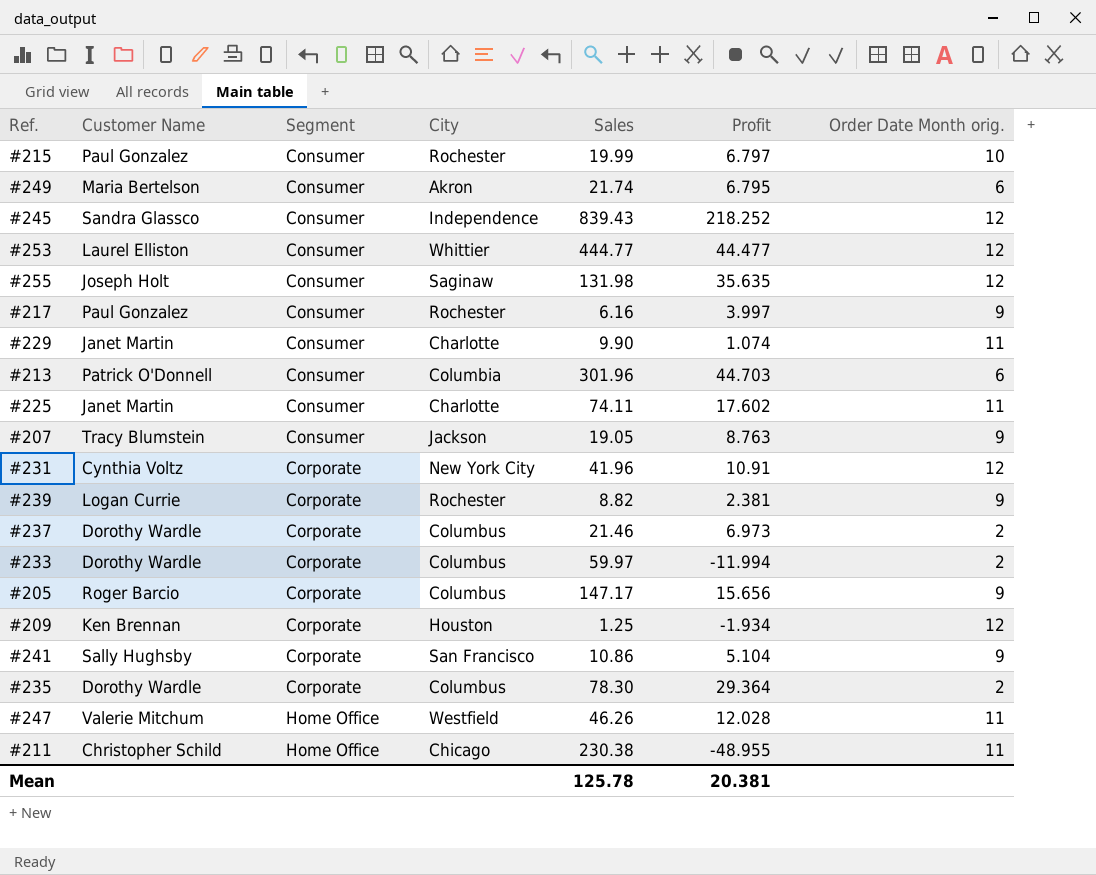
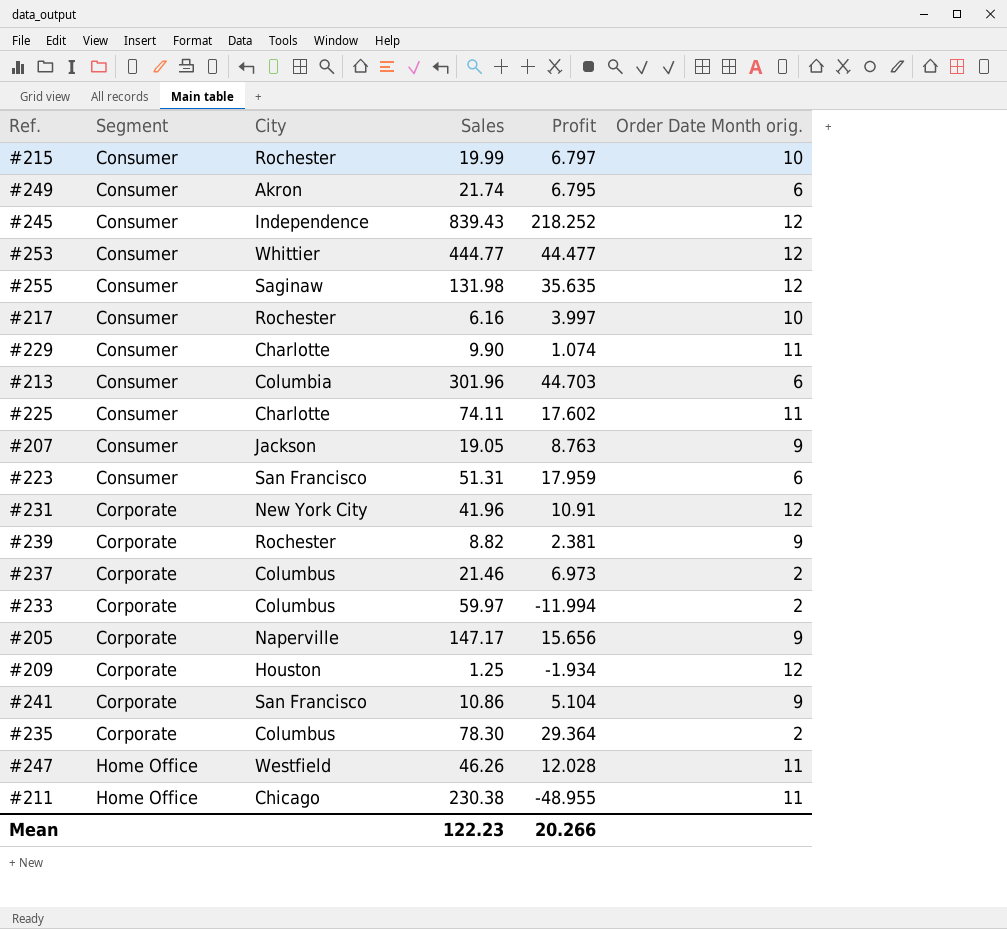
column Customer Name | position: 2 -> none
#217 | Order Date Month orig.: 9 -> 10
row #223: none -> Consumer | San Francisco | 51.31 | 17.959 | 6
#205 | City: Columbus -> Naperville
Mean | Sales: 125.78 -> 122.23
Mean | Profit: 20.381 -> 20.266

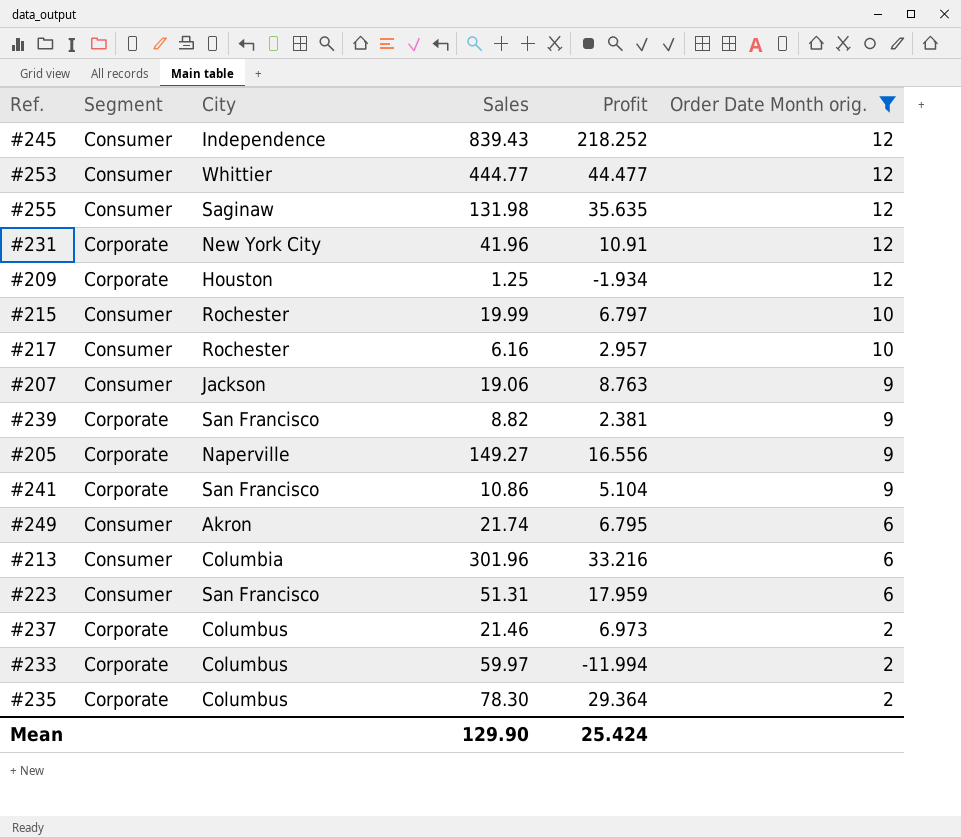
filter: none -> Order Date Month orig. != 11
row order: Segment ascending -> Order Date Month orig. descending
#217 | Profit: 3.997 -> 2.957
#207 | Sales: 19.05 -> 19.06
#239 | City: Rochester -> San Francisco
#205 | Sales: 147.17 -> 149.27
#205 | Profit: 15.656 -> 16.556
#213 | Profit: 44.703 -> 33.216
Mean | Sales: 122.23 -> 129.90
Mean | Profit: 20.266 -> 25.424

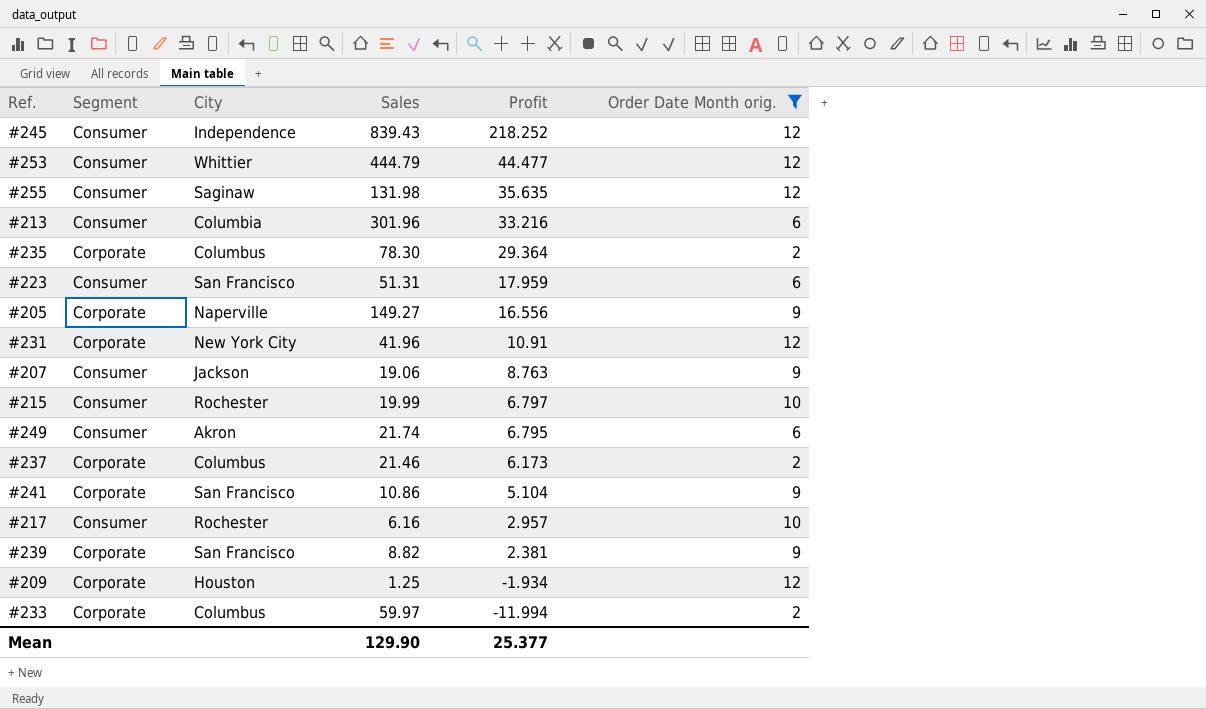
row order: Order Date Month orig. descending -> Profit descending
#253 | Sales: 444.77 -> 444.79
#237 | Profit: 6.973 -> 6.173
Mean | Profit: 25.424 -> 25.377

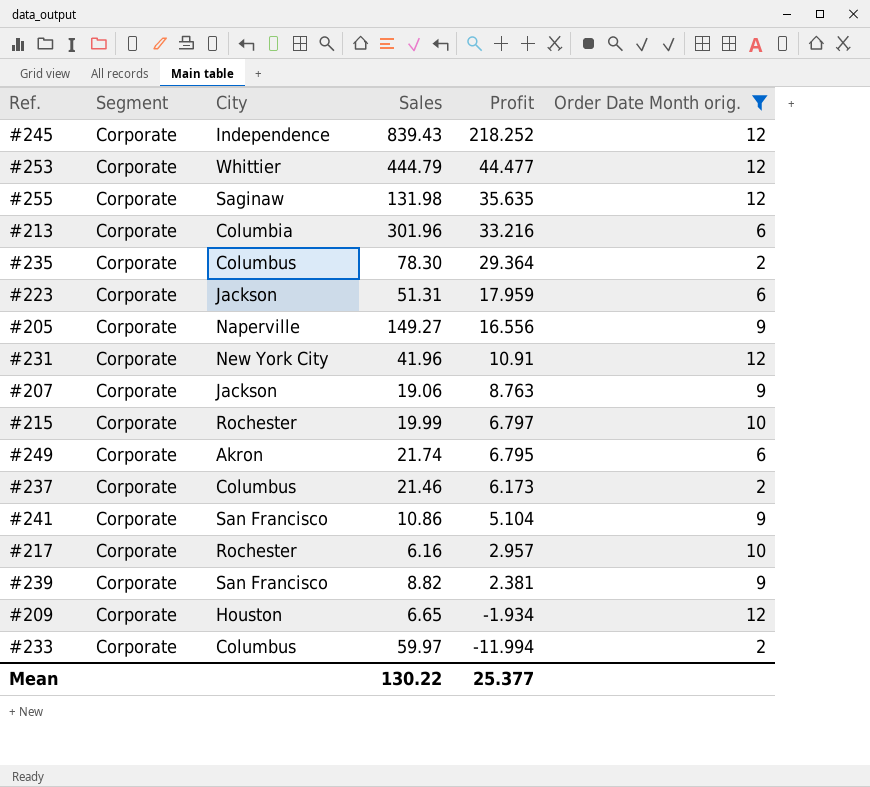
#245 | Segment: Consumer -> Corporate
#253 | Segment: Consumer -> Corporate
#255 | Segment: Consumer -> Corporate
#213 | Segment: Consumer -> Corporate
#223 | Segment: Consumer -> Corporate
#223 | City: San Francisco -> Jackson
#207 | Segment: Consumer -> Corporate
#215 | Segment: Consumer -> Corporate
#249 | Segment: Consumer -> Corporate
#217 | Segment: Consumer -> Corporate
#209 | Sales: 1.25 -> 6.65
Mean | Sales: 129.90 -> 130.22

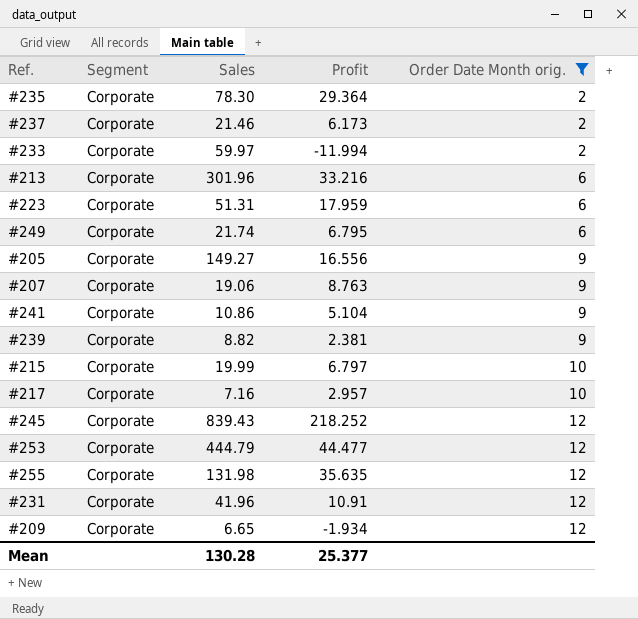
row order: Profit descending -> Order Date Month orig. ascending
column City | position: 3 -> none
#217 | Sales: 6.16 -> 7.16
Mean | Sales: 130.22 -> 130.28

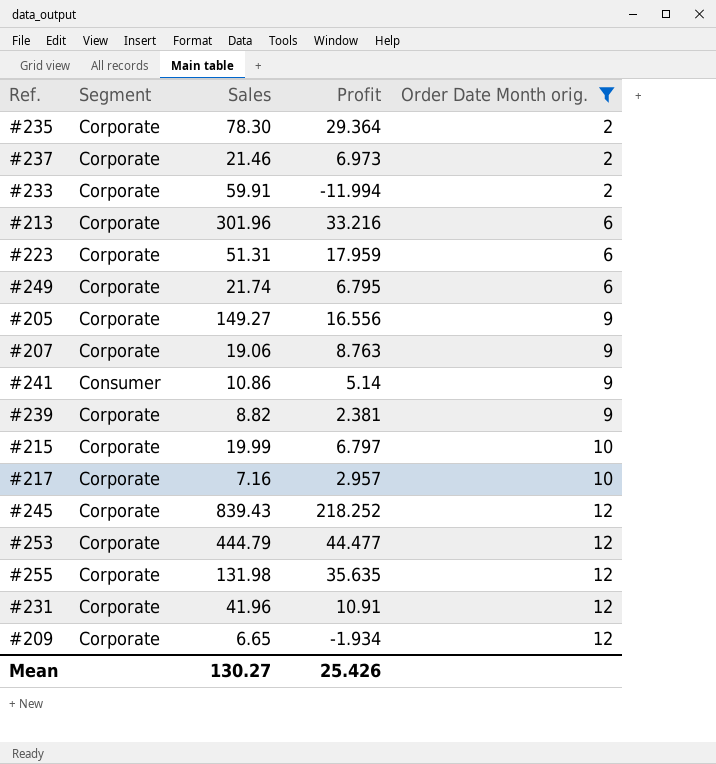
#237 | Profit: 6.173 -> 6.973
#233 | Sales: 59.97 -> 59.91
#241 | Segment: Corporate -> Consumer
#241 | Profit: 5.104 -> 5.14
Mean | Sales: 130.28 -> 130.27
Mean | Profit: 25.377 -> 25.426

